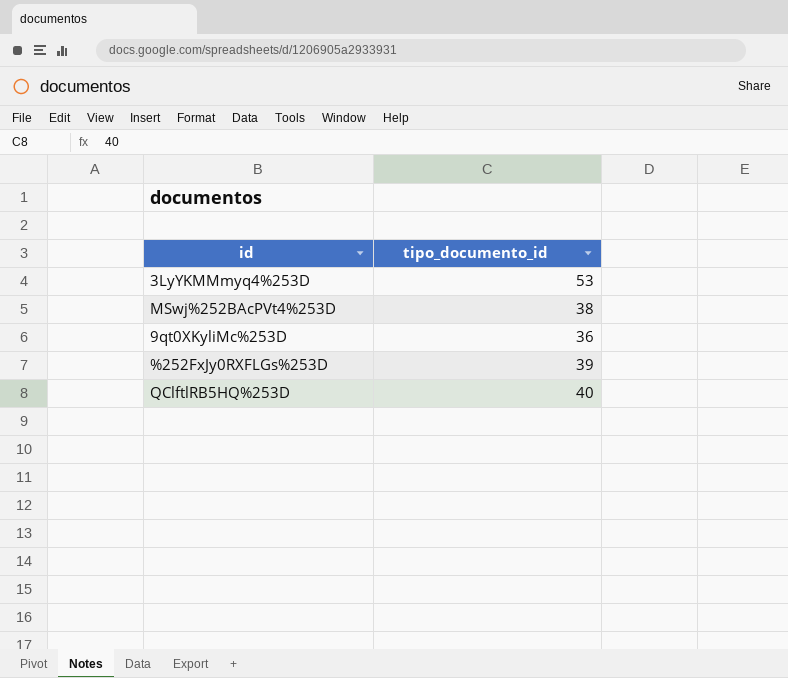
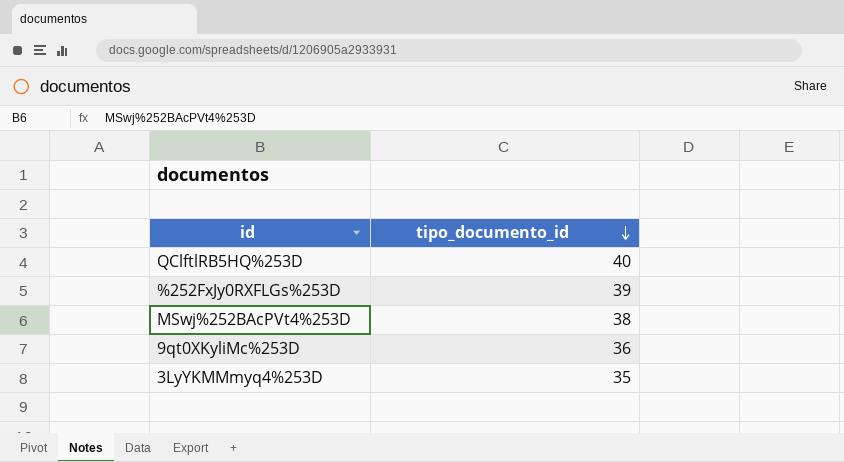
row order: none -> tipo_documento_id descending
3LyYKMMmyq4%253D | tipo_documento_id: 53 -> 35

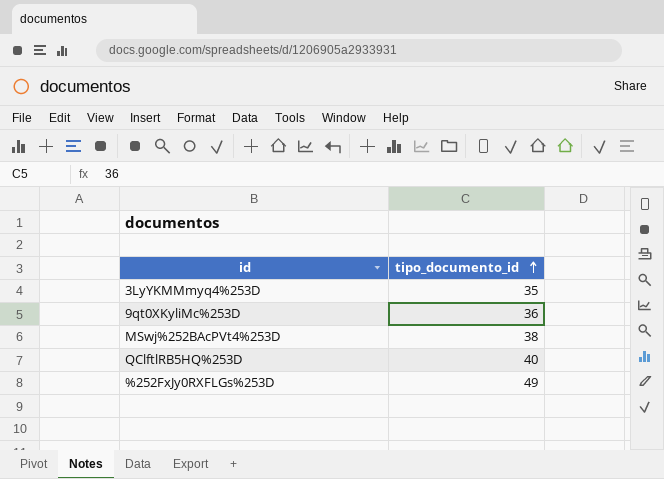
row order: tipo_documento_id descending -> tipo_documento_id ascending
%252FxJy0RXFLGs%253D | tipo_documento_id: 39 -> 49

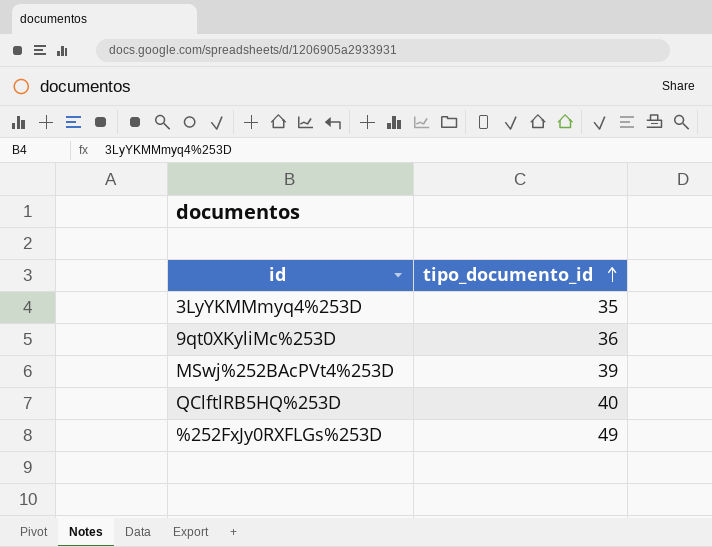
MSwj%252BAcPVt4%253D | tipo_documento_id: 38 -> 39

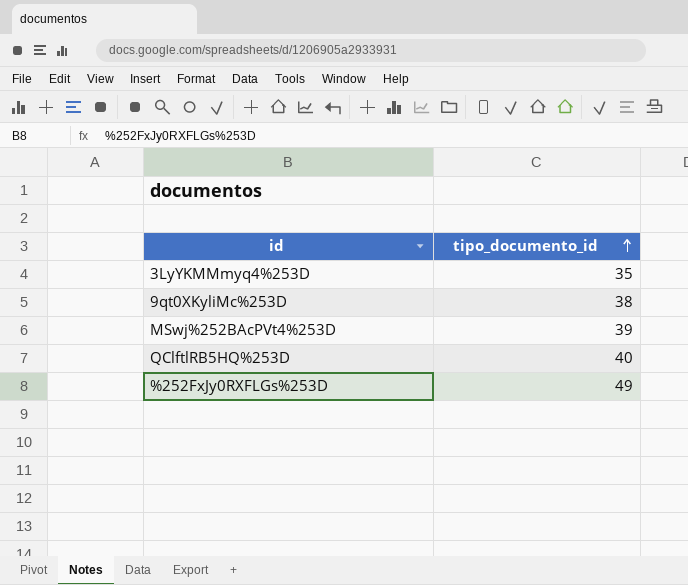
9qt0XKyliMc%253D | tipo_documento_id: 36 -> 38

